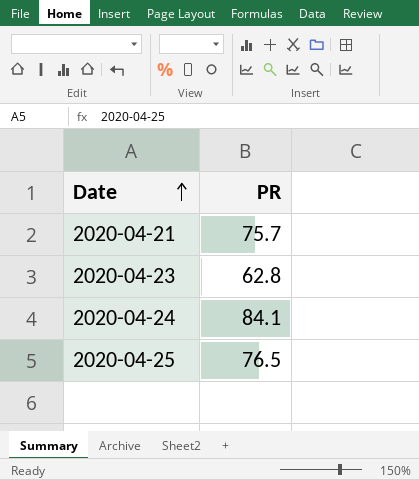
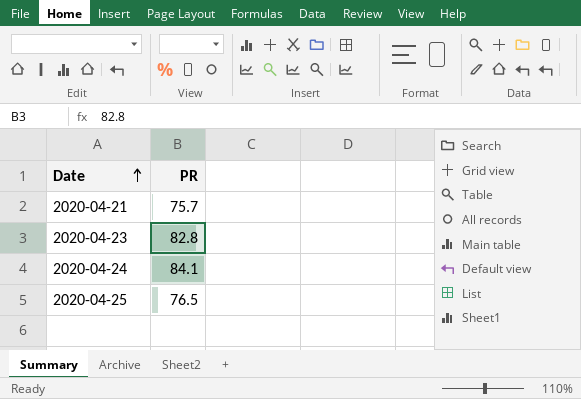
2020-04-23 | PR: 62.8 -> 82.8

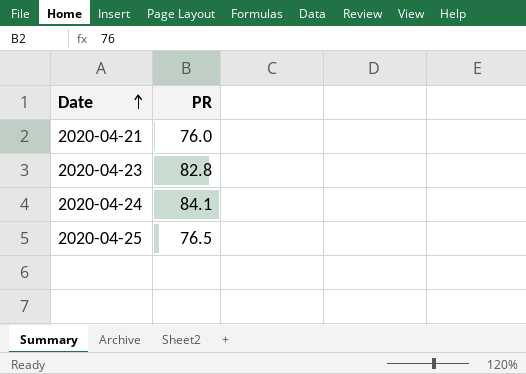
2020-04-21 | PR: 75.7 -> 76.0

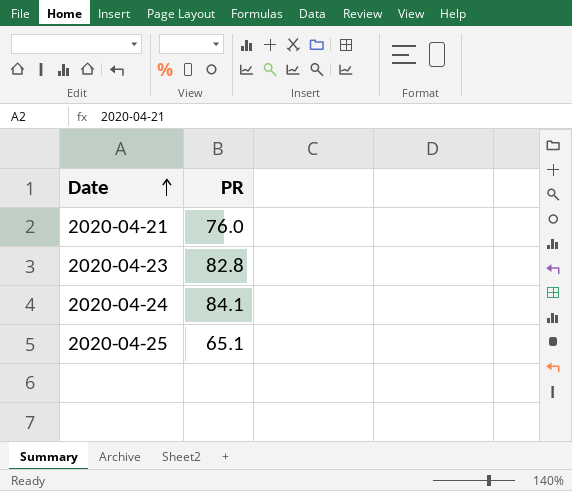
2020-04-25 | PR: 76.5 -> 65.1

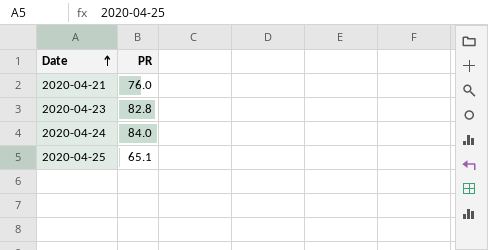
2020-04-24 | PR: 84.1 -> 84.0

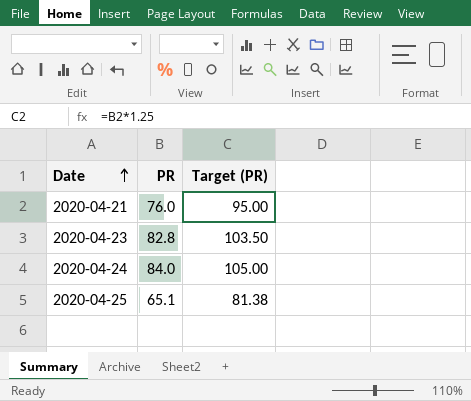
column Target (PR) | formula: none -> [PR] * 1.25

